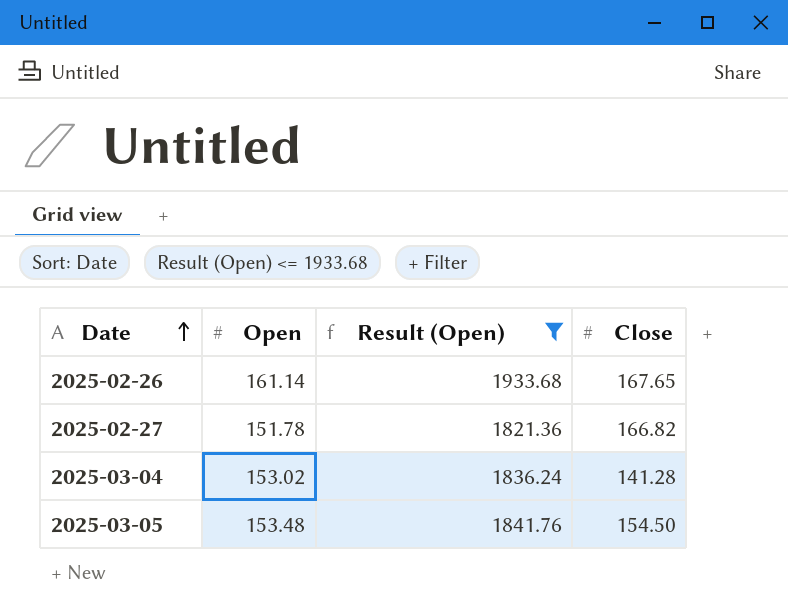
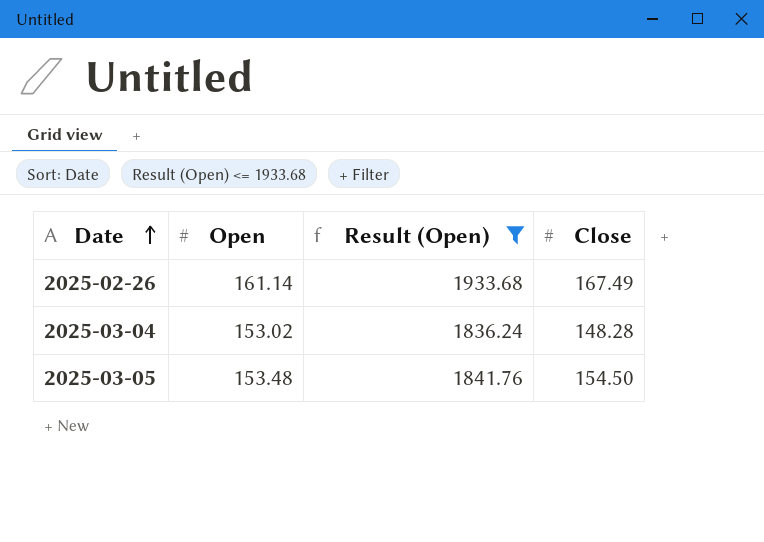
row 2025-02-27: 151.78 | 1821.36 | 166.82 -> none
2025-02-26 | Close: 167.65 -> 167.49
2025-03-04 | Close: 141.28 -> 148.28

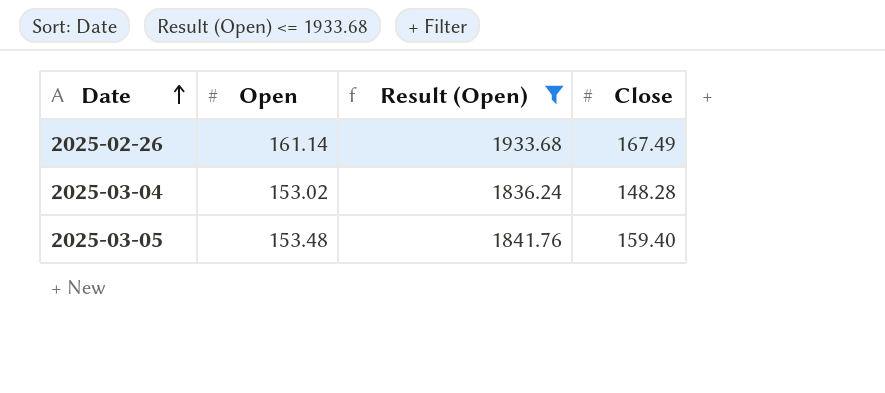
2025-03-05 | Close: 154.50 -> 159.40

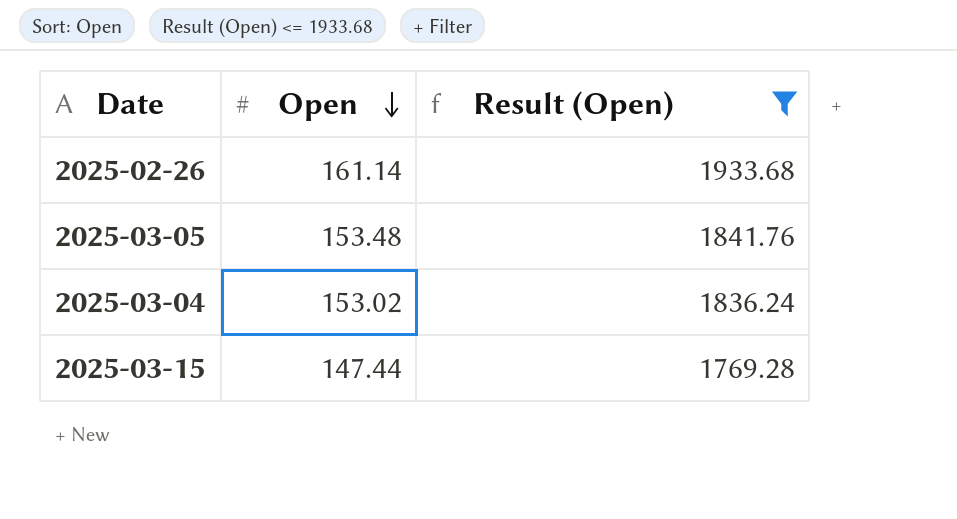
row order: Date ascending -> Open descending
column Close | position: 4 -> none
row 2025-03-15: none -> 147.44 | 1769.28

